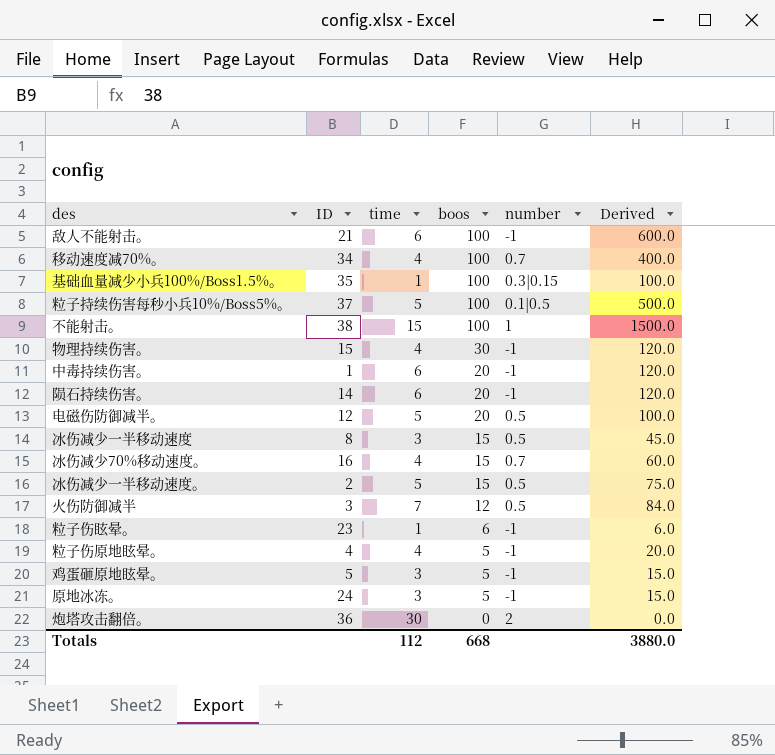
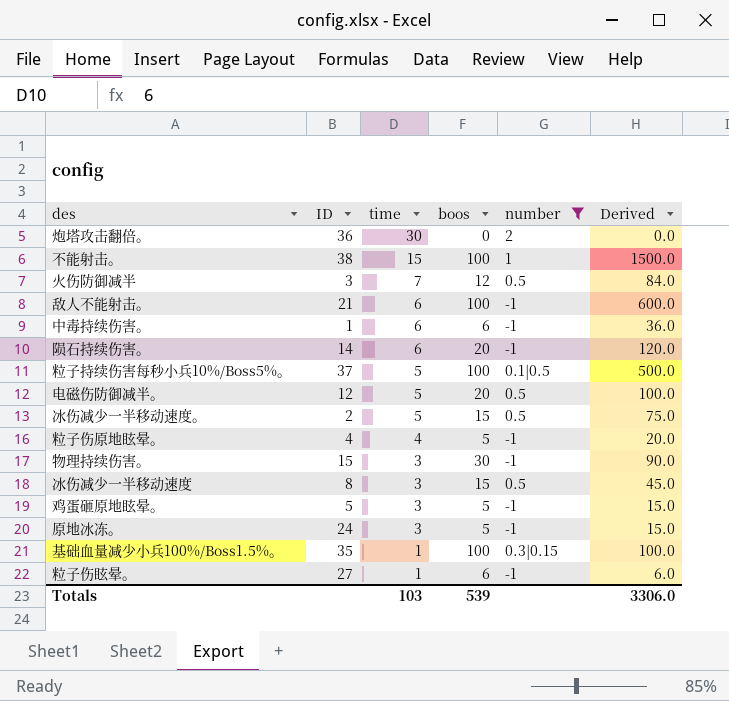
filter: none -> number != 0.7
row order: boos descending -> time descending
中毒持续伤害。 | boos: 20 -> 6
中毒持续伤害。 | Derived: 120.0 -> 36.0
物理持续伤害。 | time: 4 -> 3
物理持续伤害。 | Derived: 120.0 -> 90.0
粒子伤眩晕。 | ID: 23 -> 27
Totals | time: 112 -> 103
Totals | boos: 668 -> 539
Totals | Derived: 3880.0 -> 3306.0

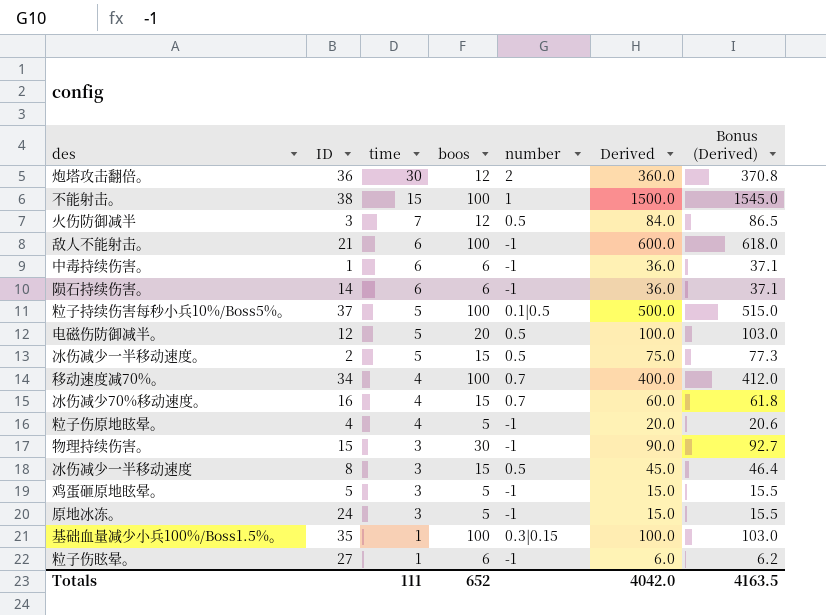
filter: number != 0.7 -> none
column Bonus (Derived) | formula: none -> [Derived] * 1.03
炮塔攻击翻倍。 | boos: 0 -> 12
炮塔攻击翻倍。 | Derived: 0.0 -> 360.0
陨石持续伤害。 | boos: 20 -> 6
陨石持续伤害。 | Derived: 120.0 -> 36.0
Totals | time: 103 -> 111
Totals | boos: 539 -> 652
Totals | Derived: 3306.0 -> 4042.0

